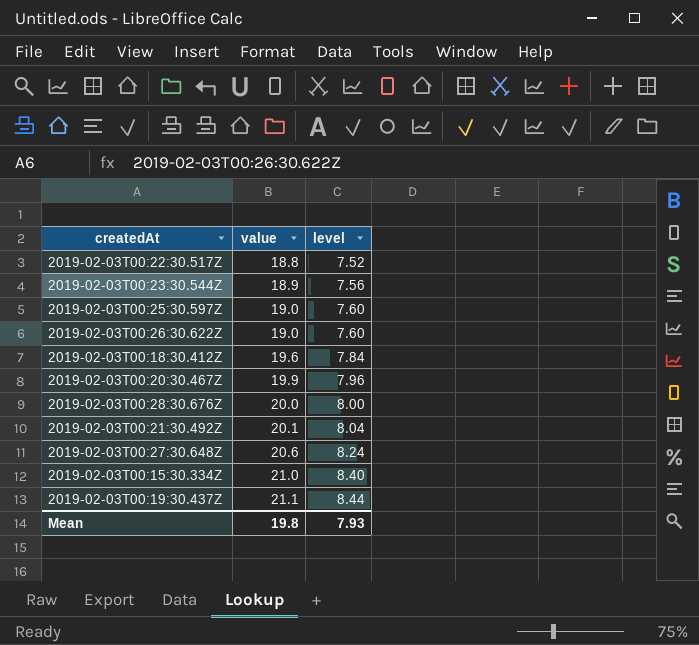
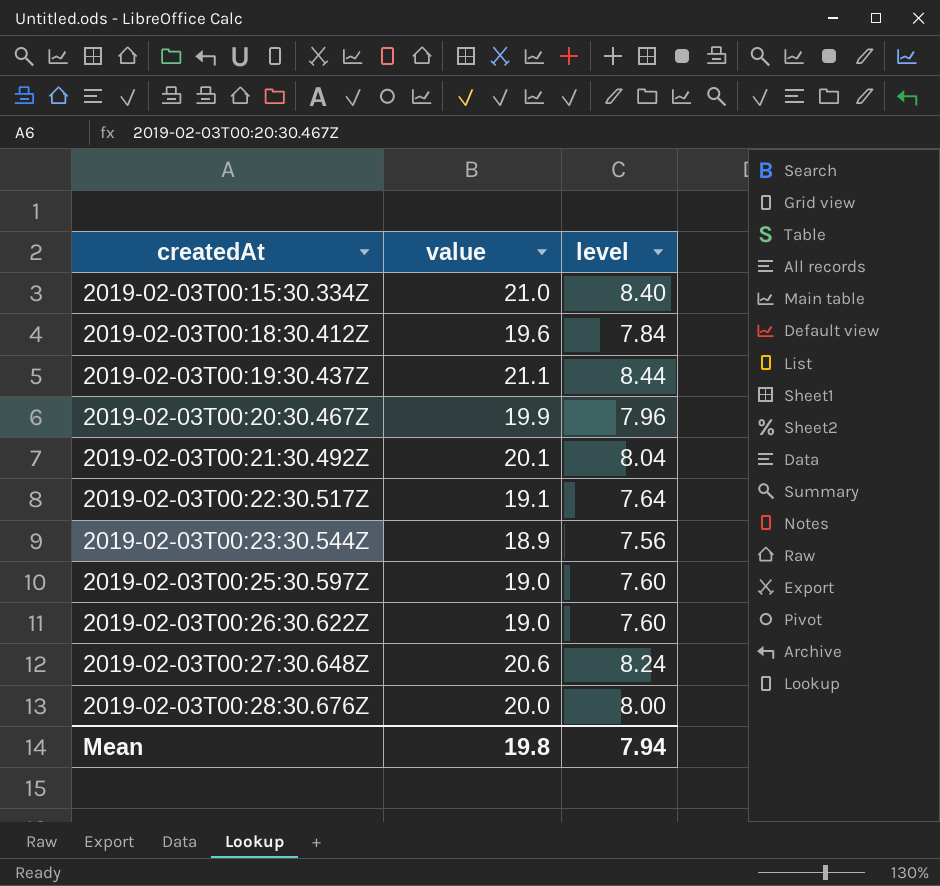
row order: value ascending -> createdAt ascending
2019-02-03T00:22:30.517Z | value: 18.8 -> 19.1
2019-02-03T00:22:30.517Z | level: 7.52 -> 7.64
Mean | level: 7.93 -> 7.94

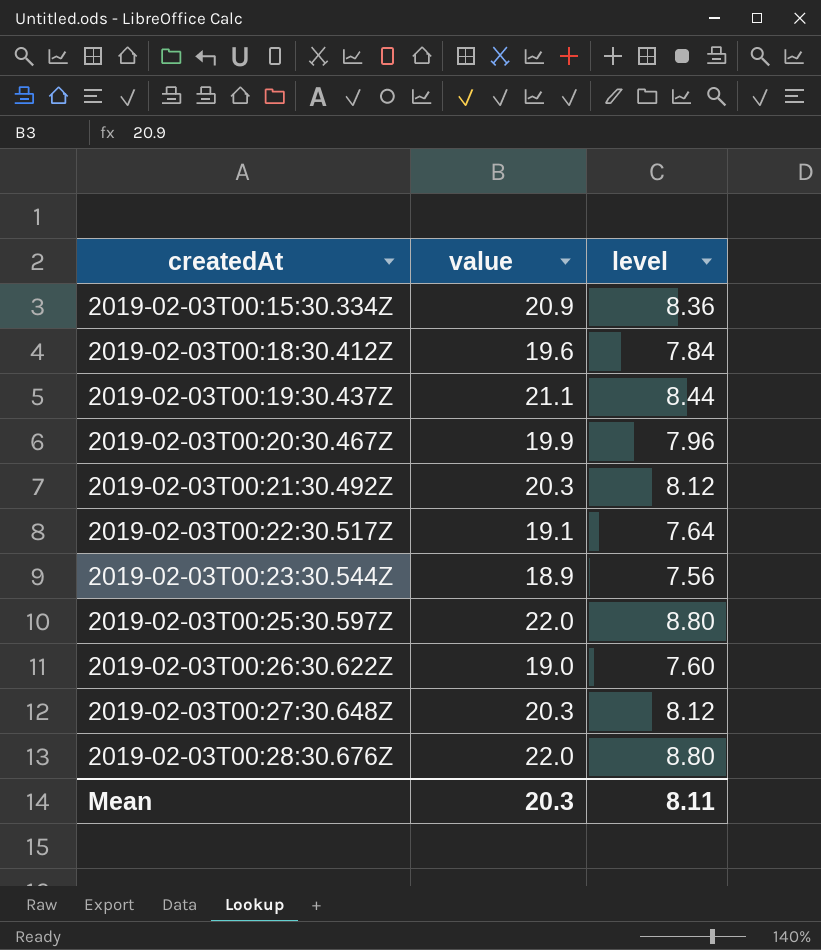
2019-02-03T00:15:30.334Z | value: 21.0 -> 20.9
2019-02-03T00:15:30.334Z | level: 8.40 -> 8.36
2019-02-03T00:21:30.492Z | value: 20.1 -> 20.3
2019-02-03T00:21:30.492Z | level: 8.04 -> 8.12
2019-02-03T00:25:30.597Z | value: 19.0 -> 22.0
2019-02-03T00:25:30.597Z | level: 7.60 -> 8.80
2019-02-03T00:27:30.648Z | value: 20.6 -> 20.3
2019-02-03T00:27:30.648Z | level: 8.24 -> 8.12
2019-02-03T00:28:30.676Z | value: 20.0 -> 22.0
2019-02-03T00:28:30.676Z | level: 8.00 -> 8.80
Mean | value: 19.8 -> 20.3
Mean | level: 7.94 -> 8.11

